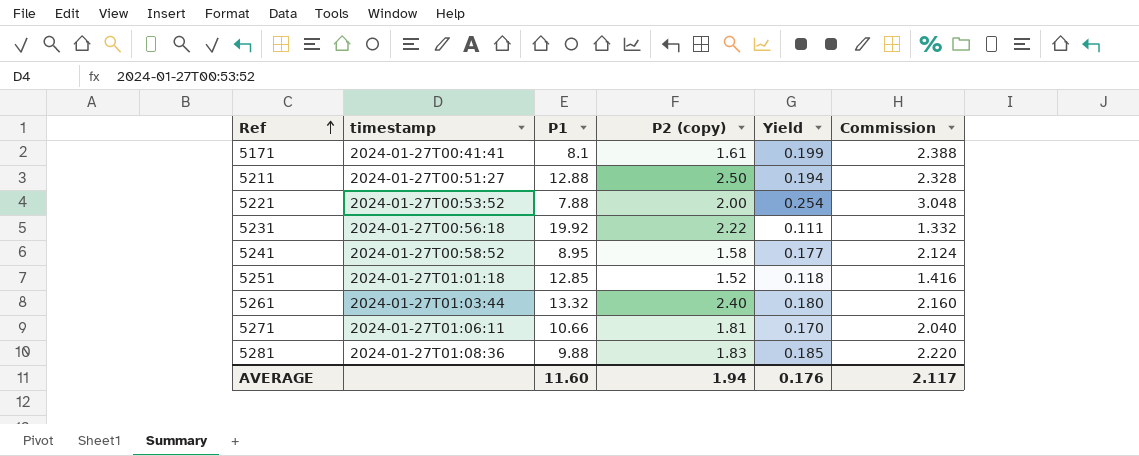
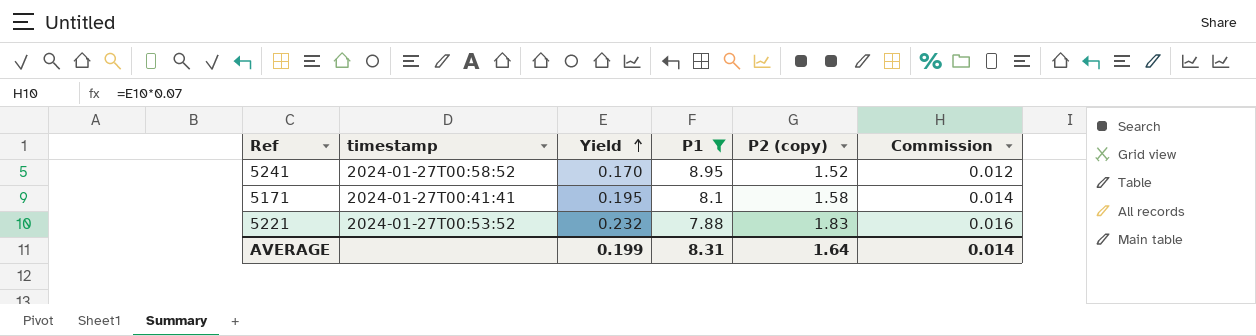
filter: none -> P1 <= 8.95
row order: Ref ascending -> Yield ascending
column Yield | position: 5 -> 3
column Commission | formula: [Yield] * 12 -> [Yield] * 0.07
5241 | Yield: 0.177 -> 0.170
5241 | P2 (copy): 1.58 -> 1.52
5171 | Yield: 0.199 -> 0.195
5171 | P2 (copy): 1.61 -> 1.58
5221 | Yield: 0.254 -> 0.232
5221 | P2 (copy): 2.00 -> 1.83
AVERAGE | Yield: 0.176 -> 0.199
AVERAGE | P1: 11.60 -> 8.31
AVERAGE | P2 (copy): 1.94 -> 1.64
AVERAGE | Commission: 2.117 -> 0.014

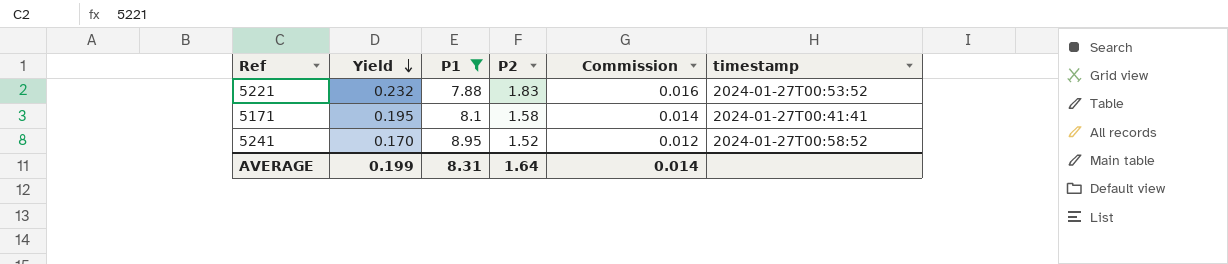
row order: Yield ascending -> Yield descending
column name: P2 (copy) -> P2
column timestamp | position: 2 -> 6

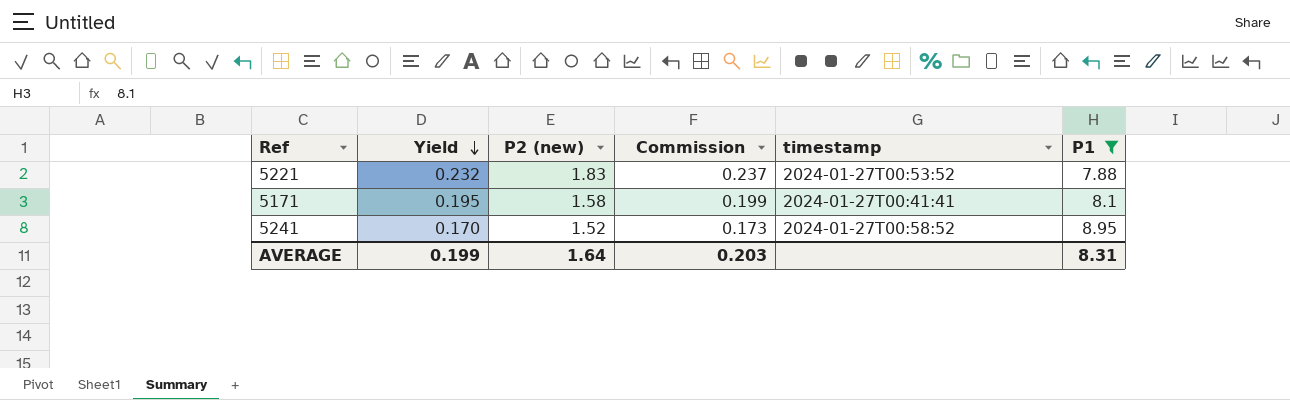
column name: P2 -> P2 (new)
column Commission | formula: [Yield] * 0.07 -> [Yield] * 1.02
column P1 | position: 3 -> 6
AVERAGE | Commission: 0.014 -> 0.203

